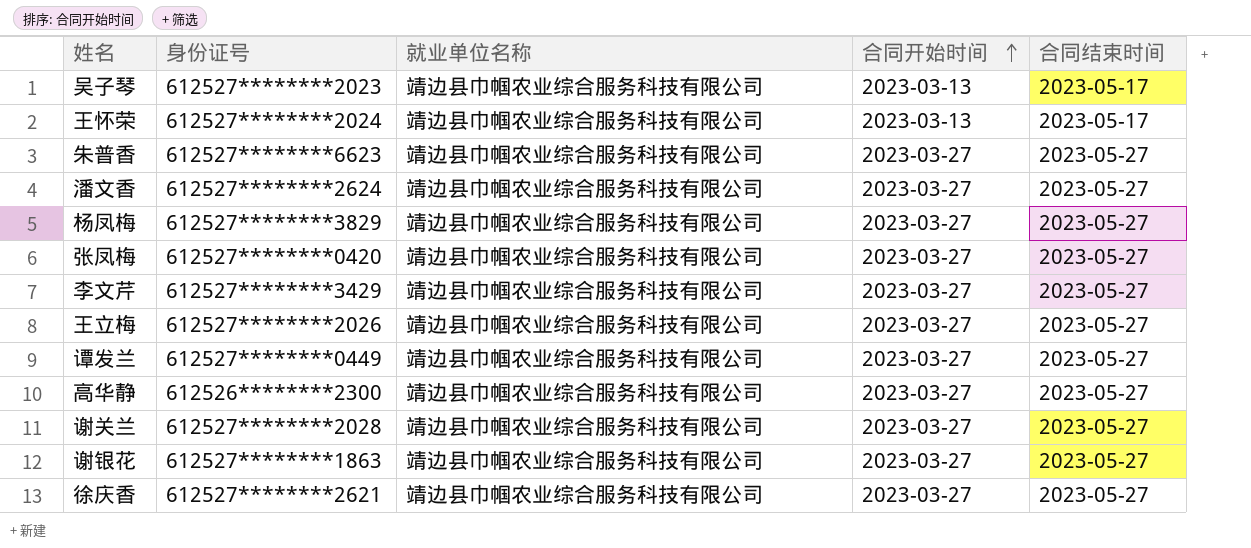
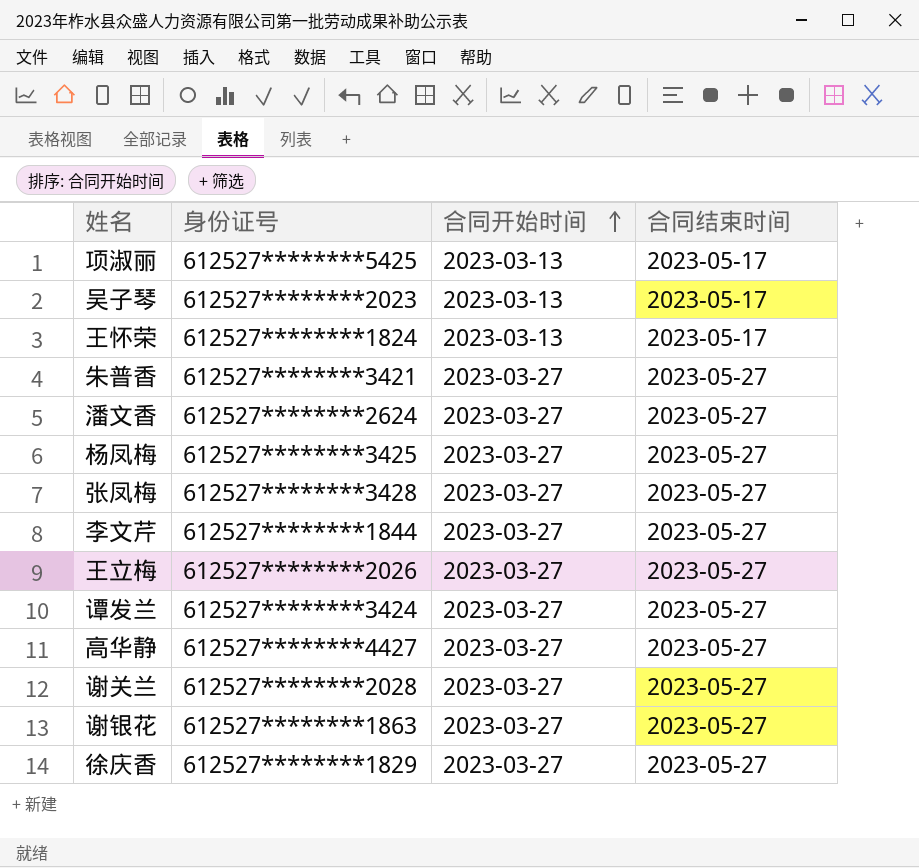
column 就业单位名称 | position: 3 -> none
row 项淑丽: none -> 612527********5425 | 2023-03-13 | 2023-05-17
王怀荣 | 身份证号: 612527********2024 -> 612527********1824
朱普香 | 身份证号: 612527********6623 -> 612527********3421
杨凤梅 | 身份证号: 612527********3829 -> 612527********3425
张凤梅 | 身份证号: 612527********0420 -> 612527********3428
李文芹 | 身份证号: 612527********3429 -> 612527********1844
谭发兰 | 身份证号: 612527********0449 -> 612527********3424
高华静 | 身份证号: 612526********2300 -> 612527********4427
徐庆香 | 身份证号: 612527********2621 -> 612527********1829

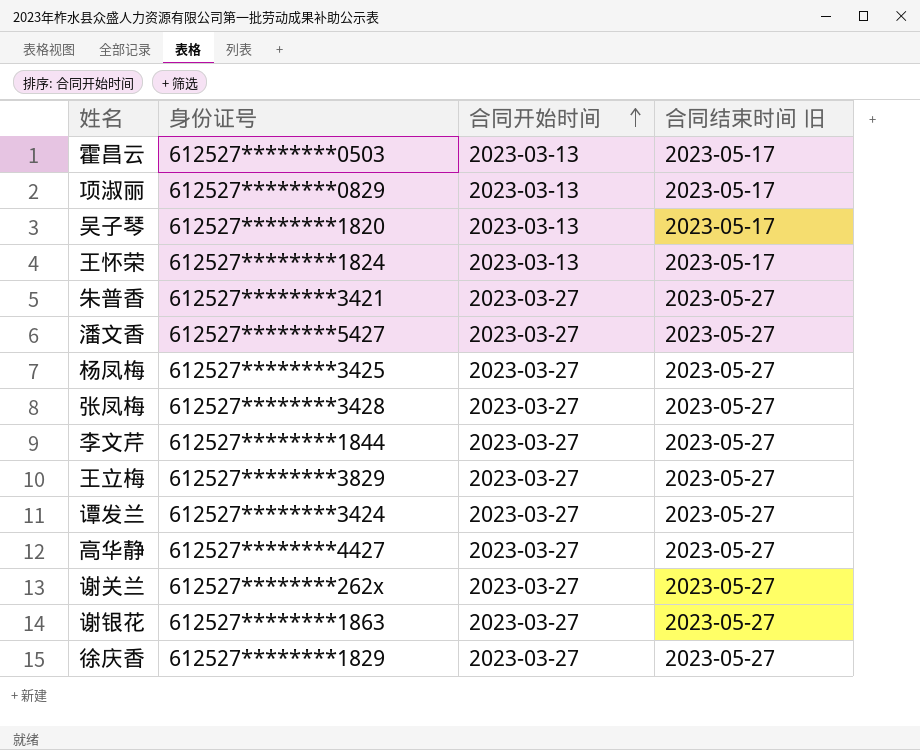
column name: 合同结束时间 -> 合同结束时间 旧
row 霍昌云: none -> 612527********0503 | 2023-03-13 | 2023-05-17
项淑丽 | 身份证号: 612527********5425 -> 612527********0829
吴子琴 | 身份证号: 612527********2023 -> 612527********1820
潘文香 | 身份证号: 612527********2624 -> 612527********5427
王立梅 | 身份证号: 612527********2026 -> 612527********3829
谢关兰 | 身份证号: 612527********2028 -> 612527********262x

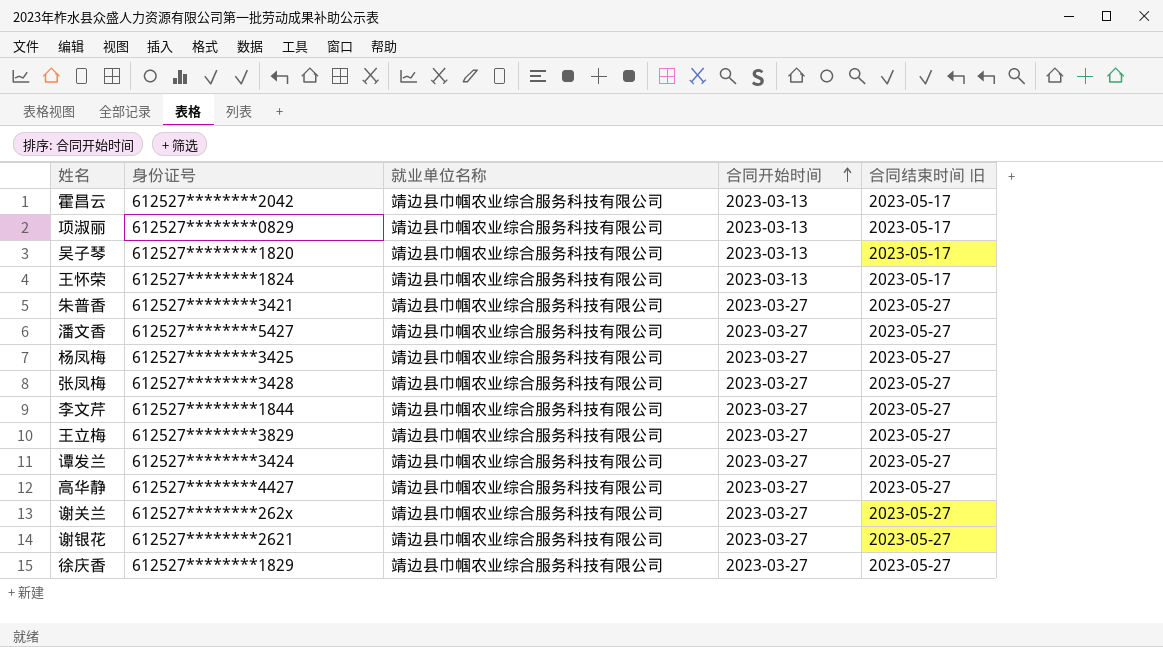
column 就业单位名称 | position: none -> 3
霍昌云 | 身份证号: 612527********0503 -> 612527********2042
谢银花 | 身份证号: 612527********1863 -> 612527********2621

